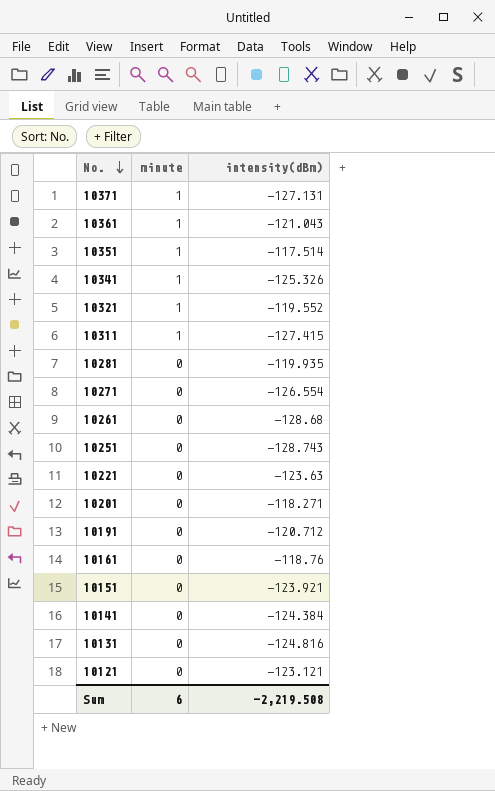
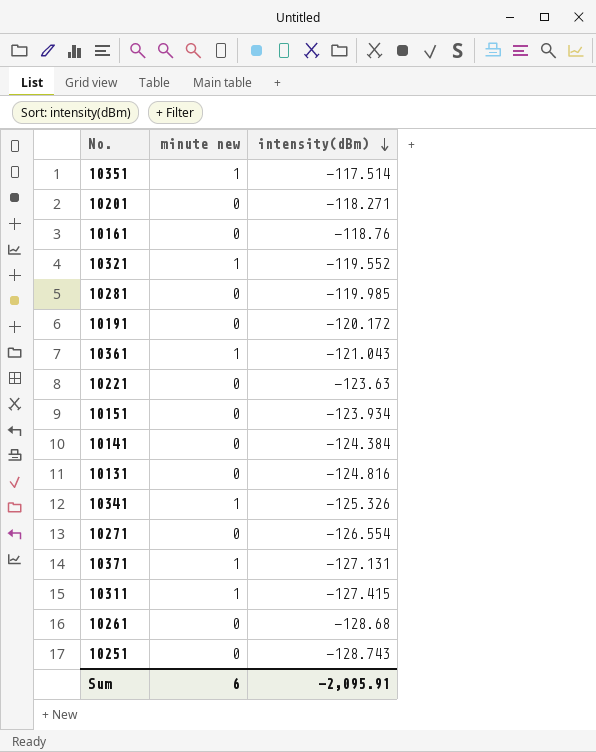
row order: No. descending -> intensity(dBm) descending
column name: minute -> minute new
row 10121: 0 | -123.121 -> none
10281 | intensity(dBm): -119.935 -> -119.985
10191 | intensity(dBm): -120.712 -> -120.172
10151 | intensity(dBm): -123.921 -> -123.934
Sum | intensity(dBm): -2,219.508 -> -2,095.91

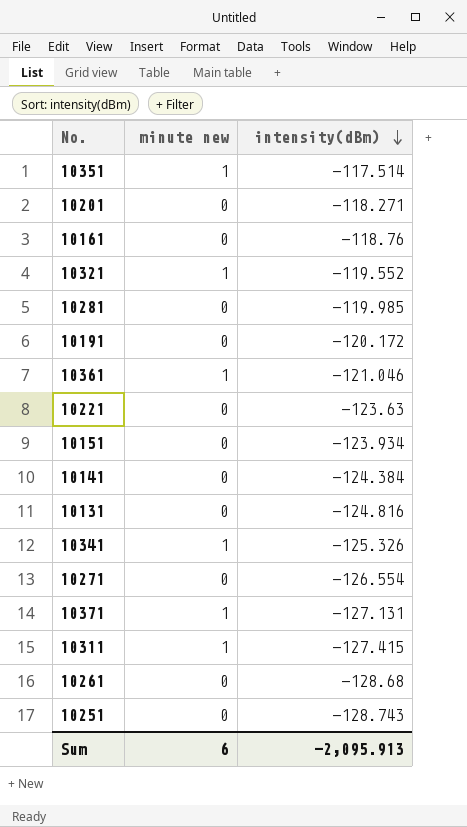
10361 | intensity(dBm): -121.043 -> -121.046
Sum | intensity(dBm): -2,095.91 -> -2,095.913

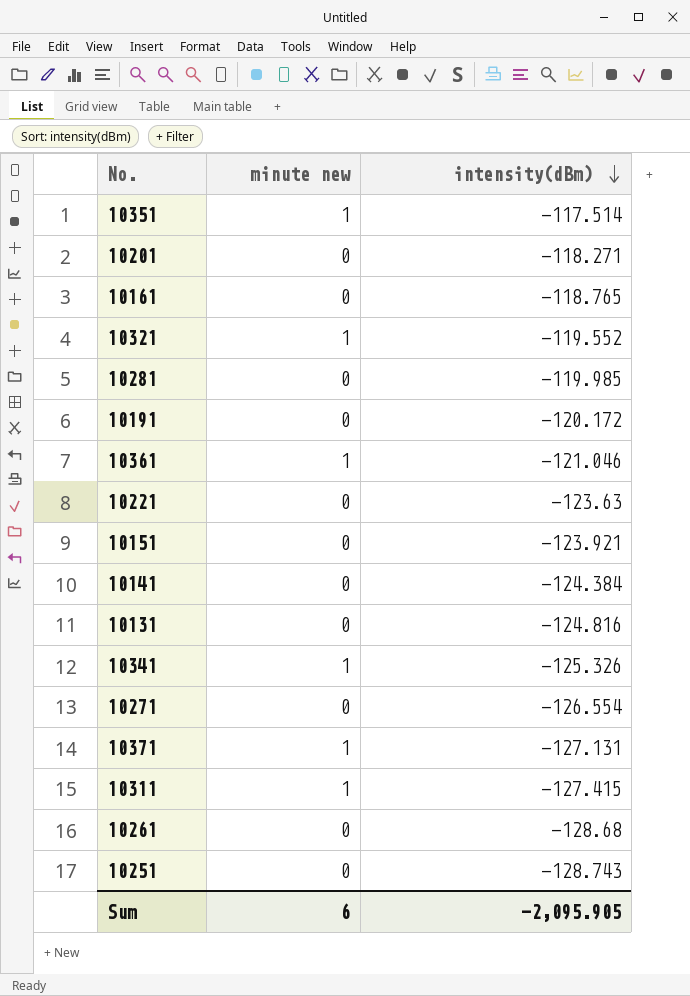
10161 | intensity(dBm): -118.76 -> -118.765
10151 | intensity(dBm): -123.934 -> -123.921
Sum | intensity(dBm): -2,095.913 -> -2,095.905

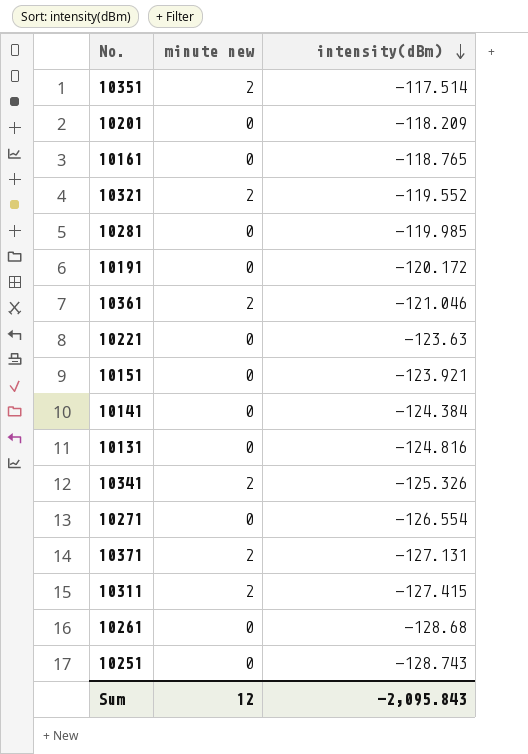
10351 | minute new: 1 -> 2
10201 | intensity(dBm): -118.271 -> -118.209
10321 | minute new: 1 -> 2
10361 | minute new: 1 -> 2
10341 | minute new: 1 -> 2
10371 | minute new: 1 -> 2
10311 | minute new: 1 -> 2
Sum | minute new: 6 -> 12
Sum | intensity(dBm): -2,095.905 -> -2,095.843

